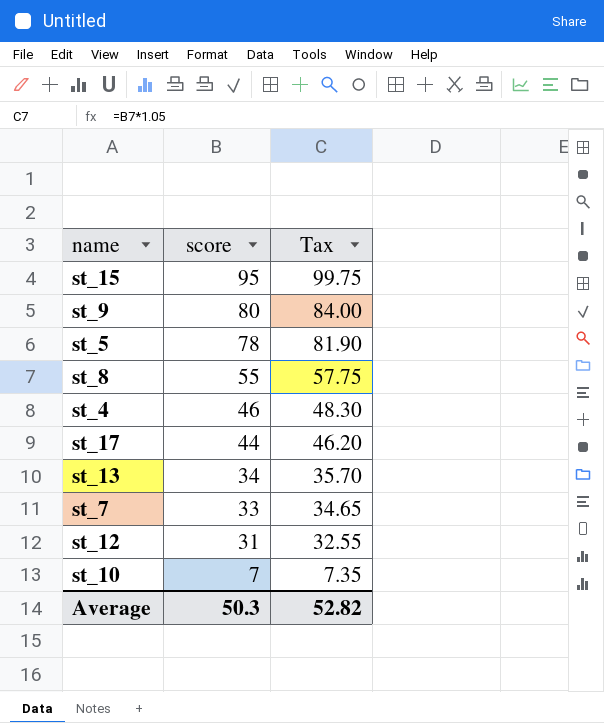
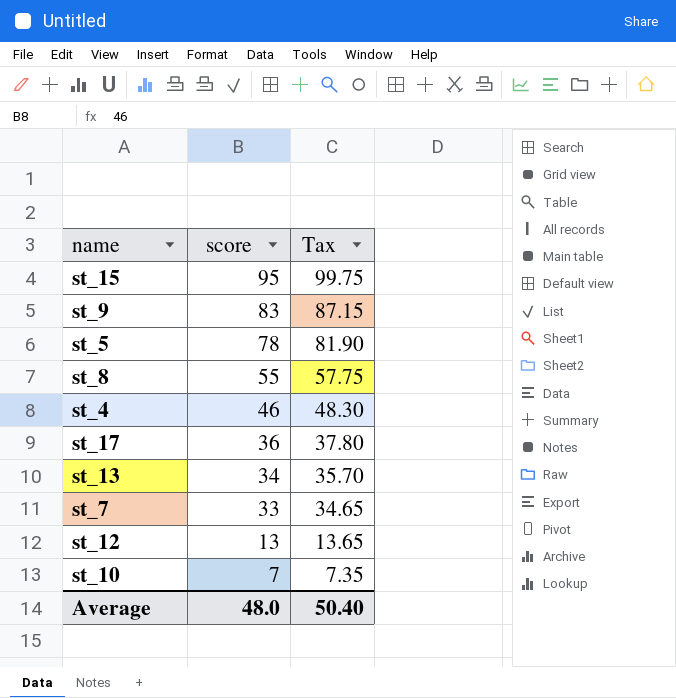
st_9 | score: 80 -> 83
st_9 | Tax: 84.00 -> 87.15
st_17 | score: 44 -> 36
st_17 | Tax: 46.20 -> 37.80
st_12 | score: 31 -> 13
st_12 | Tax: 32.55 -> 13.65
Average | score: 50.3 -> 48.0
Average | Tax: 52.82 -> 50.40

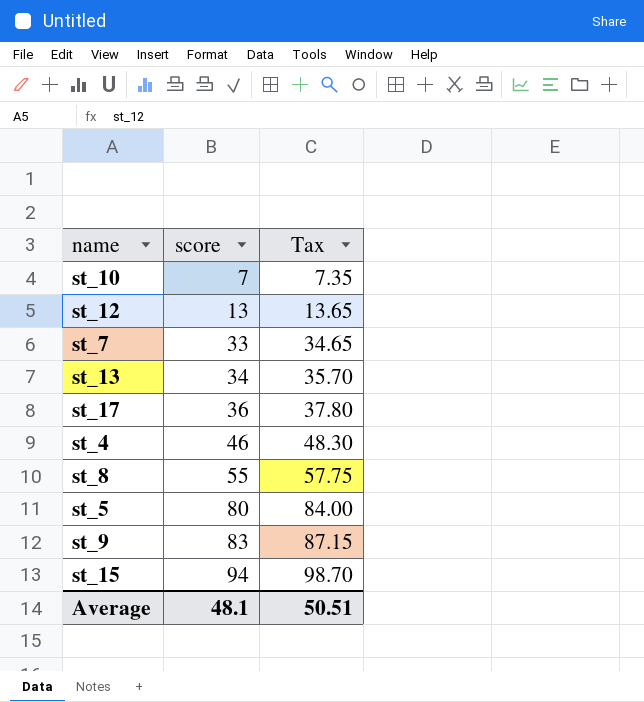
row order: score descending -> score ascending
st_5 | score: 78 -> 80
st_5 | Tax: 81.90 -> 84.00
st_15 | score: 95 -> 94
st_15 | Tax: 99.75 -> 98.70
Average | score: 48.0 -> 48.1
Average | Tax: 50.40 -> 50.51

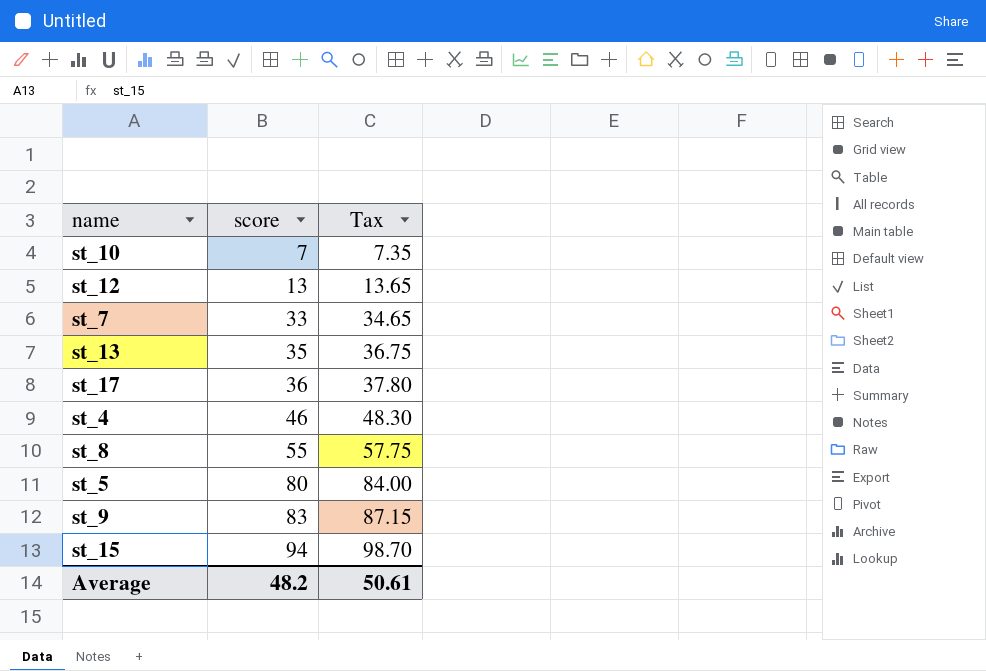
st_13 | score: 34 -> 35
st_13 | Tax: 35.70 -> 36.75
Average | score: 48.1 -> 48.2
Average | Tax: 50.51 -> 50.61

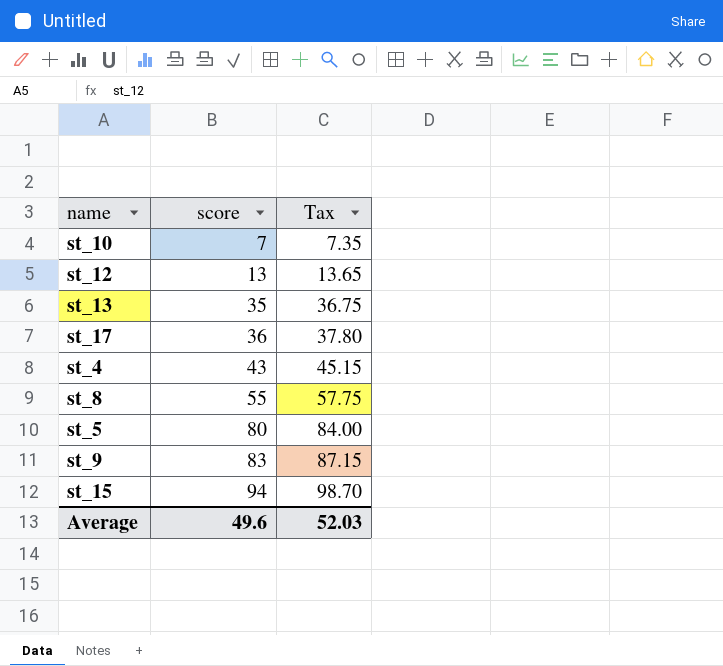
row st_7: 33 | 34.65 -> none
st_4 | score: 46 -> 43
st_4 | Tax: 48.30 -> 45.15
Average | score: 48.2 -> 49.6
Average | Tax: 50.61 -> 52.03

